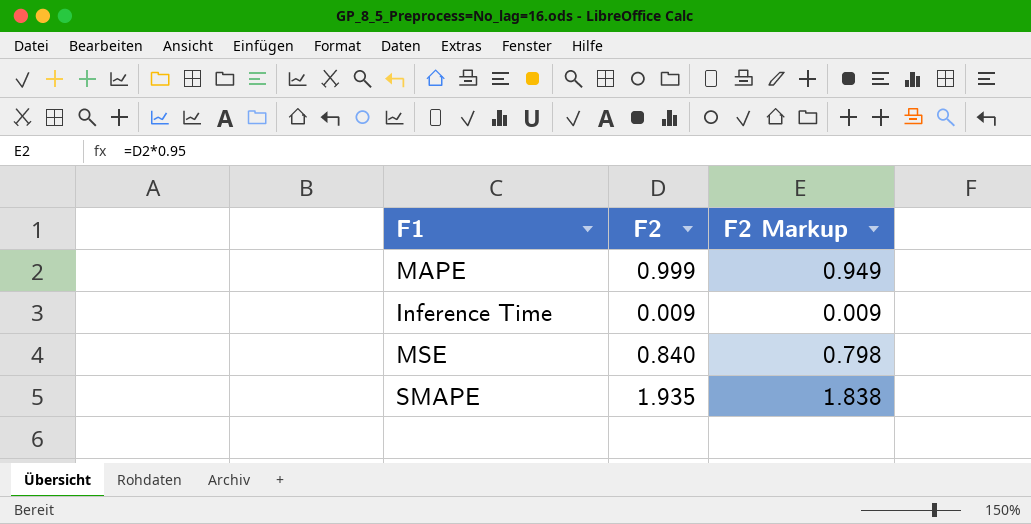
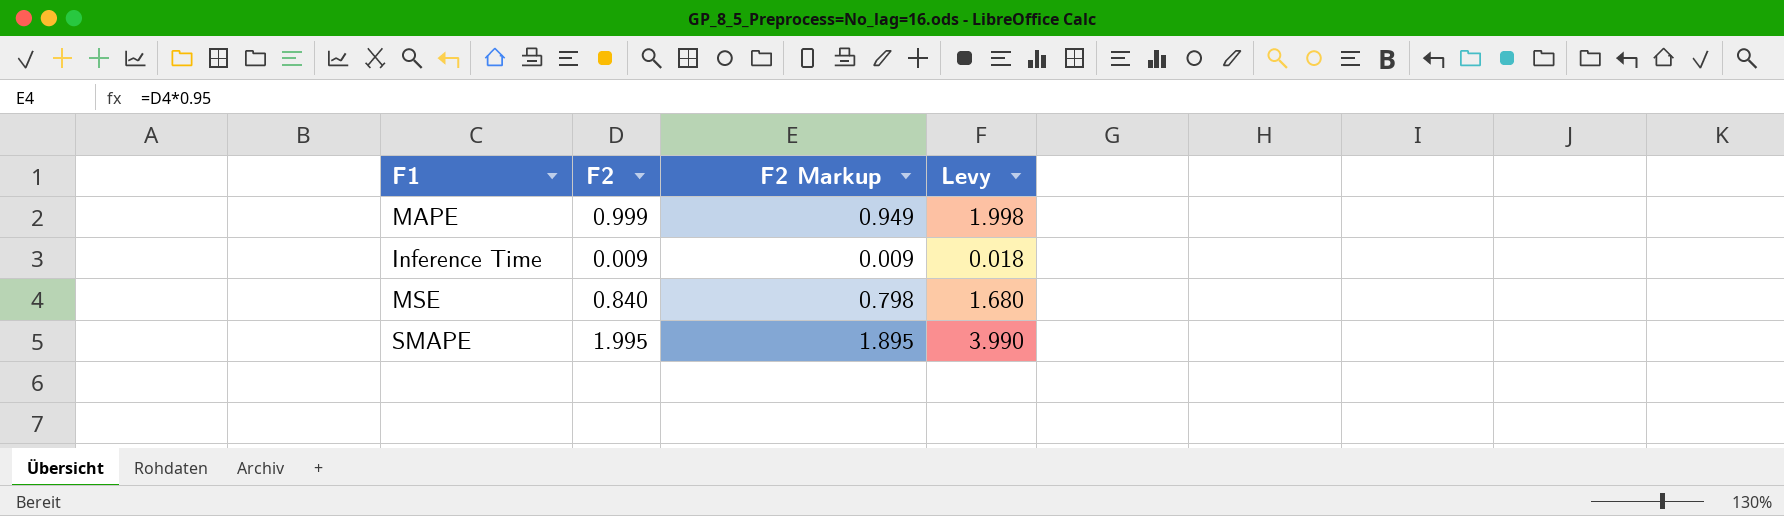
column Levy | formula: none -> [F2] * 2
SMAPE | F2: 1.935 -> 1.995
SMAPE | F2 Markup: 1.838 -> 1.895

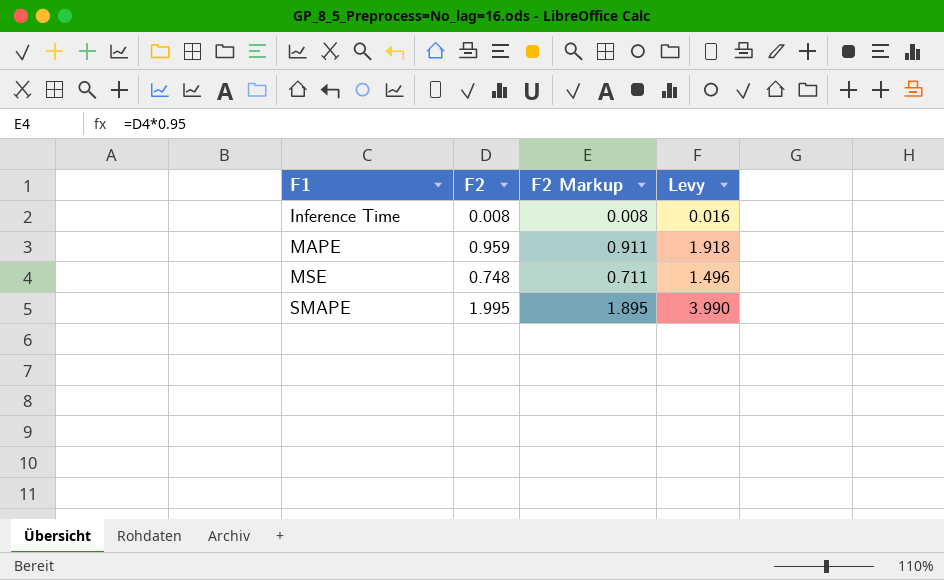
row order: none -> F1 ascending
Inference Time | F2: 0.009 -> 0.008
Inference Time | F2 Markup: 0.009 -> 0.008
Inference Time | Levy: 0.018 -> 0.016
MAPE | F2: 0.999 -> 0.959
MAPE | F2 Markup: 0.949 -> 0.911
MAPE | Levy: 1.998 -> 1.918
MSE | F2: 0.840 -> 0.748
MSE | F2 Markup: 0.798 -> 0.711
MSE | Levy: 1.680 -> 1.496

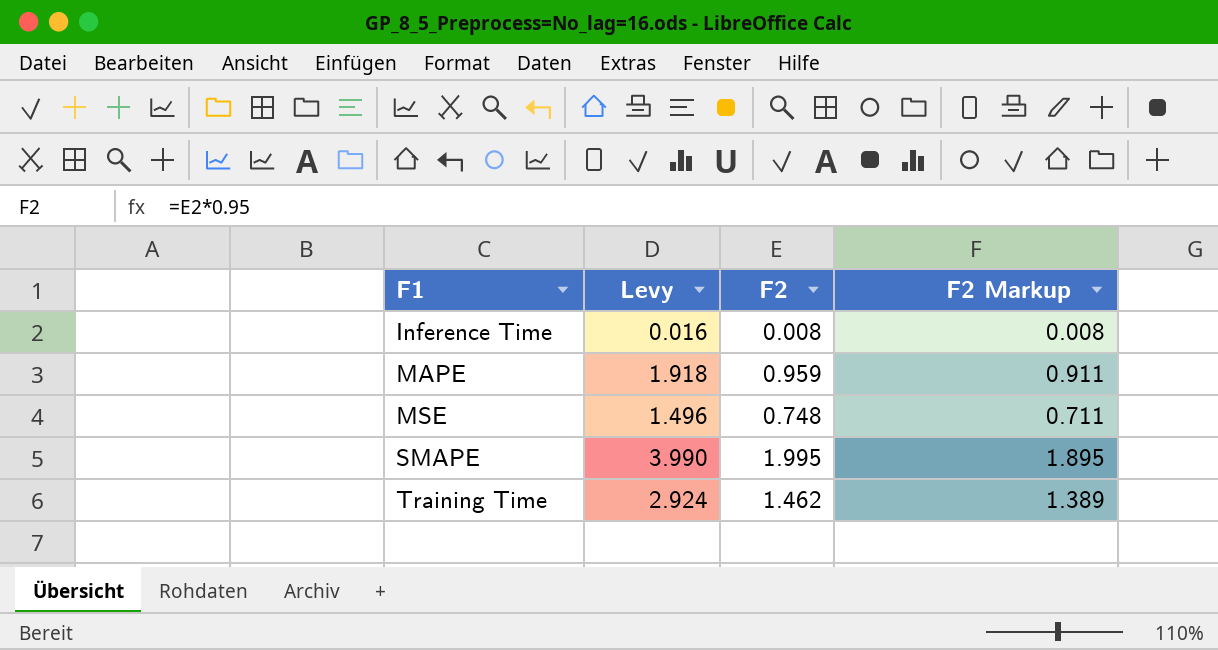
column Levy | position: 4 -> 2
row Training Time: none -> 2.924 | 1.462 | 1.389

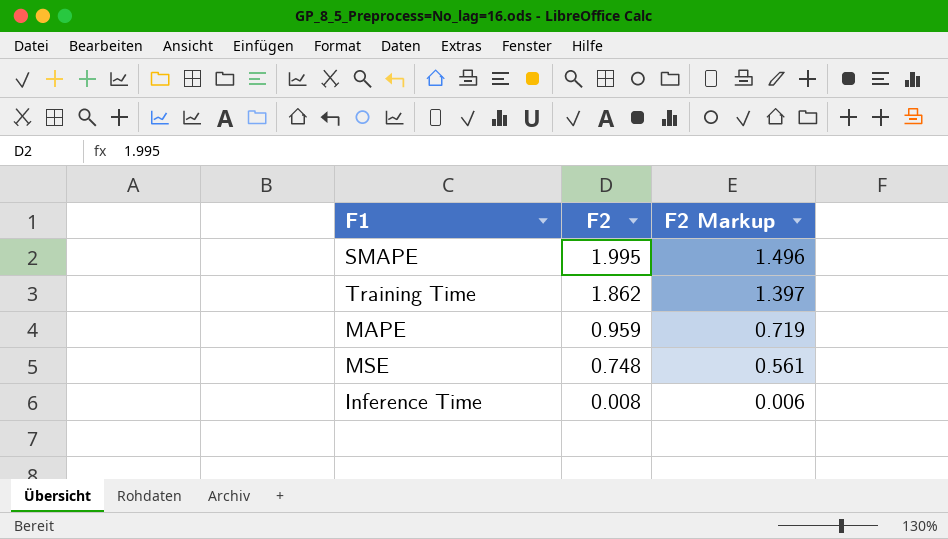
row order: F1 ascending -> F2 descending
column Levy | formula: [F2] * 2 -> none
column F2 Markup | formula: [F2] * 0.95 -> [F2] * 0.75
Training Time | F2: 1.462 -> 1.862

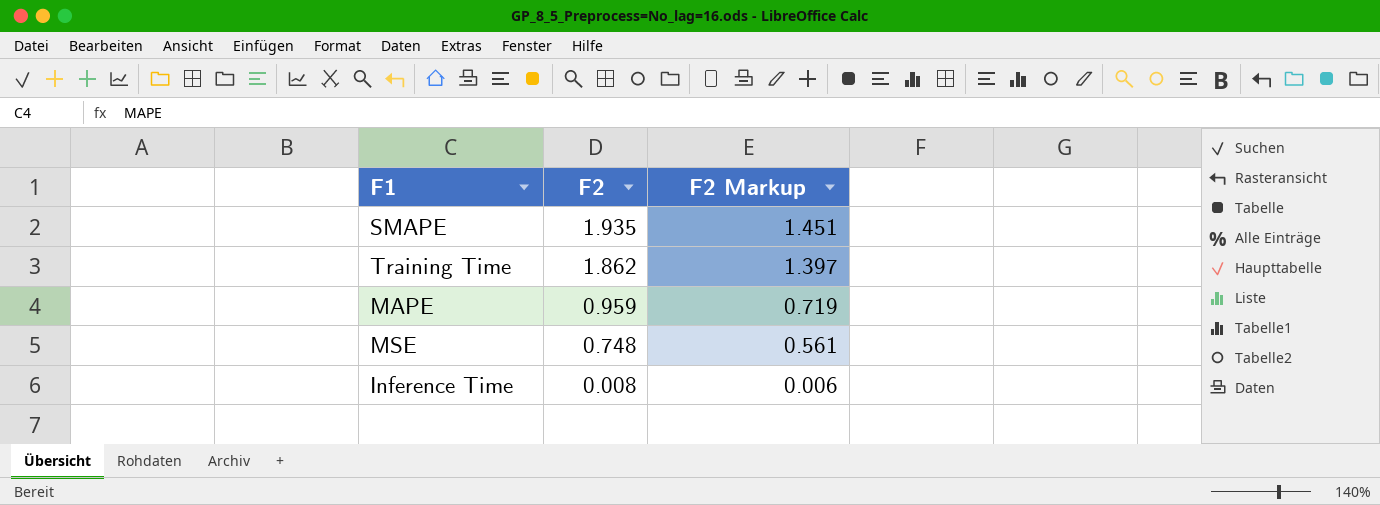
SMAPE | F2: 1.995 -> 1.935
SMAPE | F2 Markup: 1.496 -> 1.451

